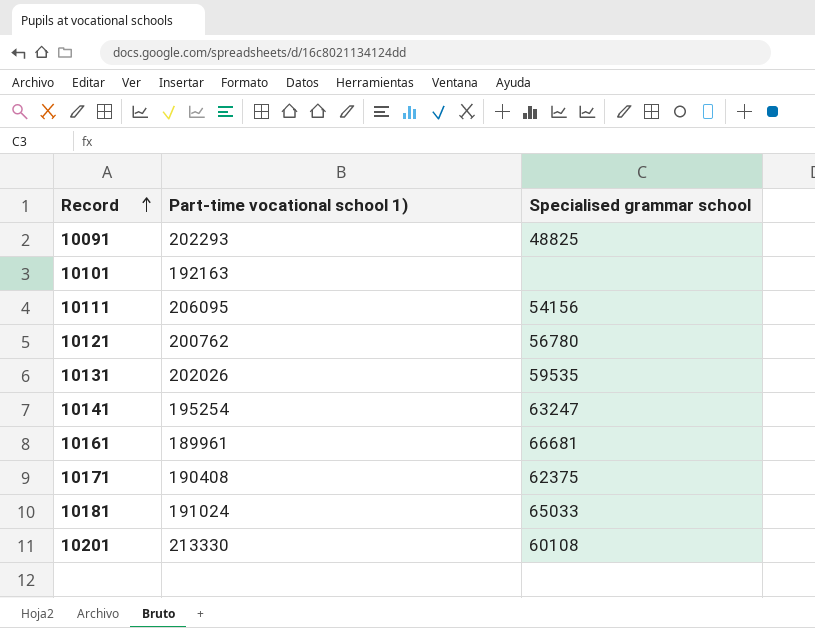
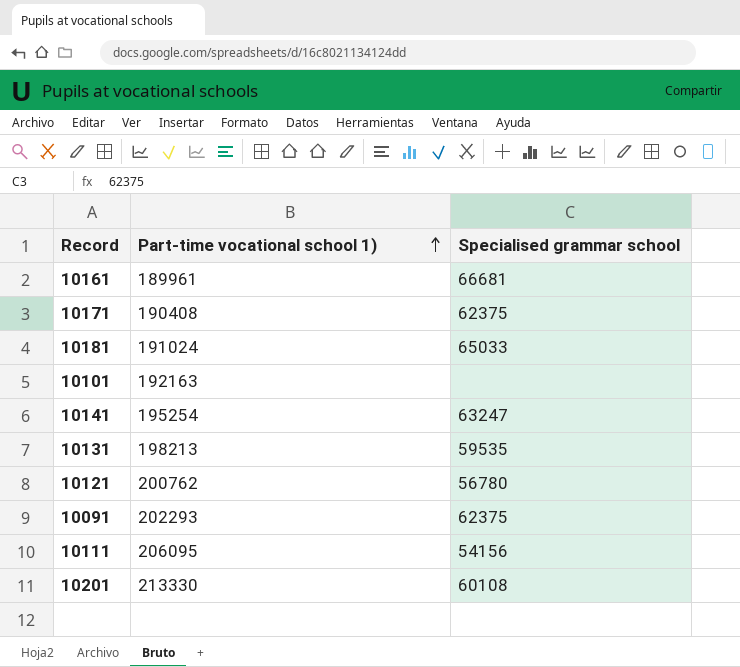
row order: Record ascending -> Part-time vocational school 1) ascending
10131 | Part-time vocational school 1): 202026 -> 198213
10091 | Specialised grammar school: 48825 -> 62375

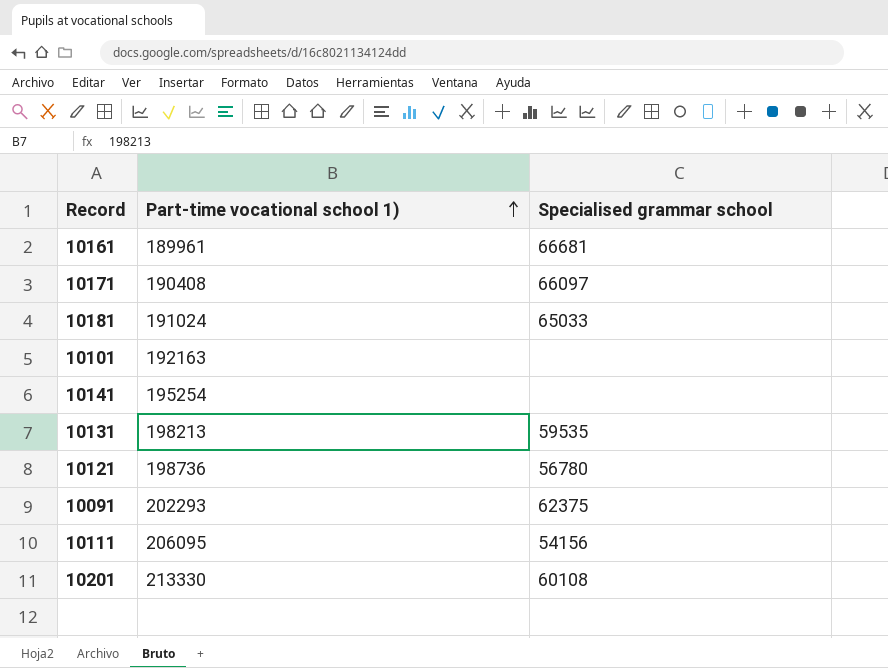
10171 | Specialised grammar school: 62375 -> 66097
10141 | Specialised grammar school: 63247 -> none
10121 | Part-time vocational school 1): 200762 -> 198736

